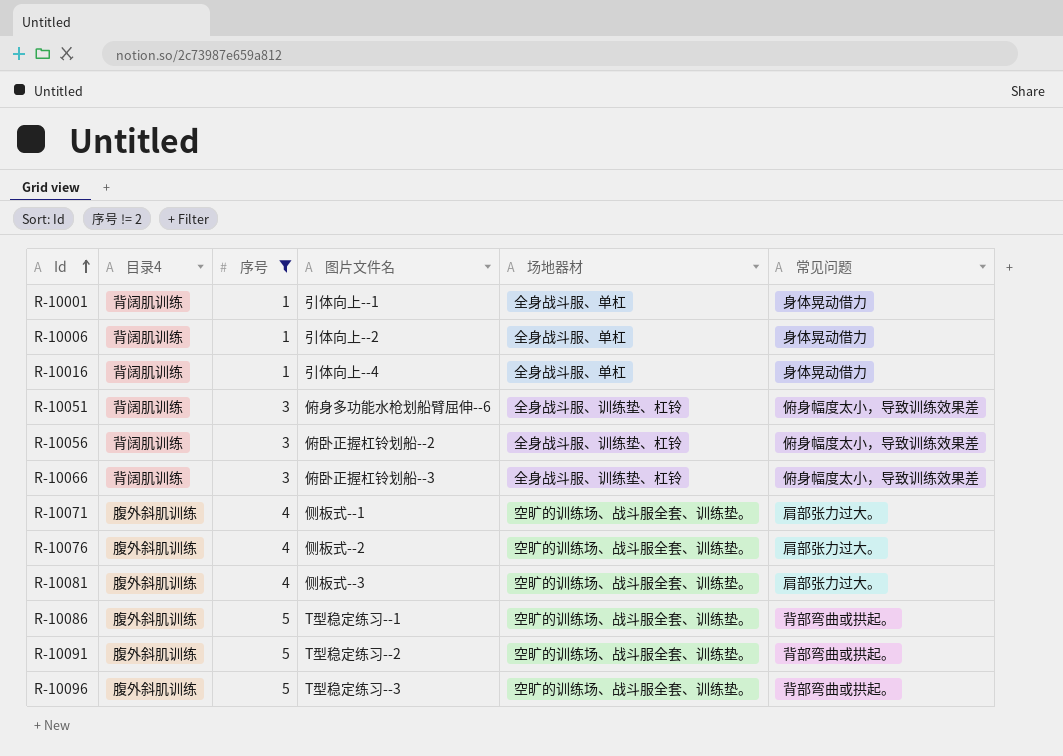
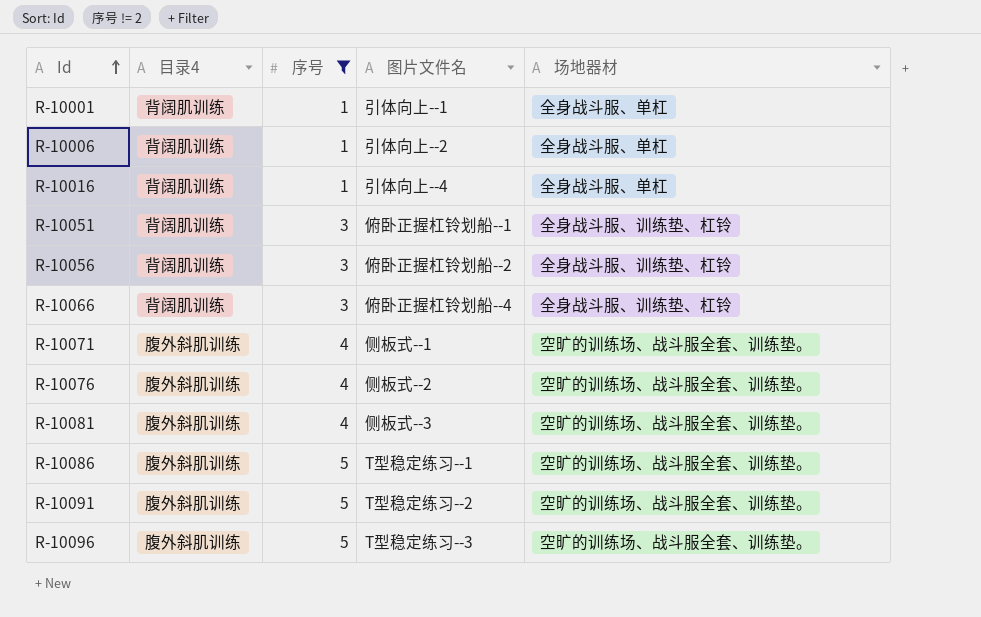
column 常见问题 | position: 6 -> none
R-10051 | 图片文件名: 俯身多功能水枪划船臂屈伸--6 -> 俯卧正握杠铃划船--1
R-10066 | 图片文件名: 俯卧正握杠铃划船--3 -> 俯卧正握杠铃划船--4

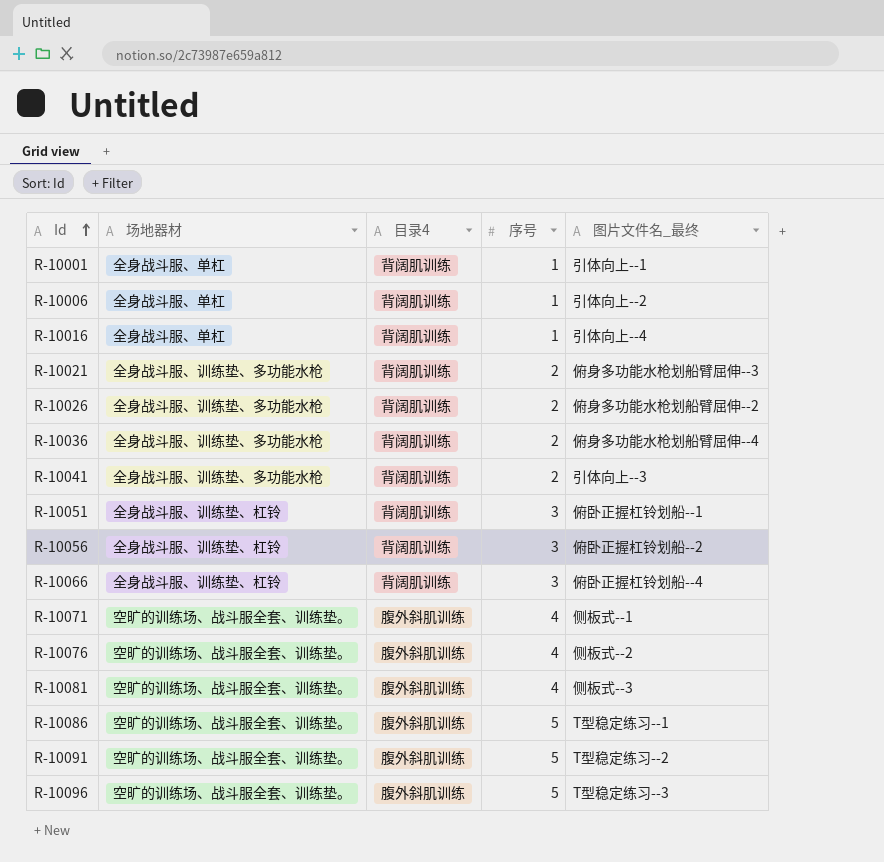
filter: 序号 != 2 -> none
column 场地器材 | position: 5 -> 2
column name: 图片文件名 -> 图片文件名_最终

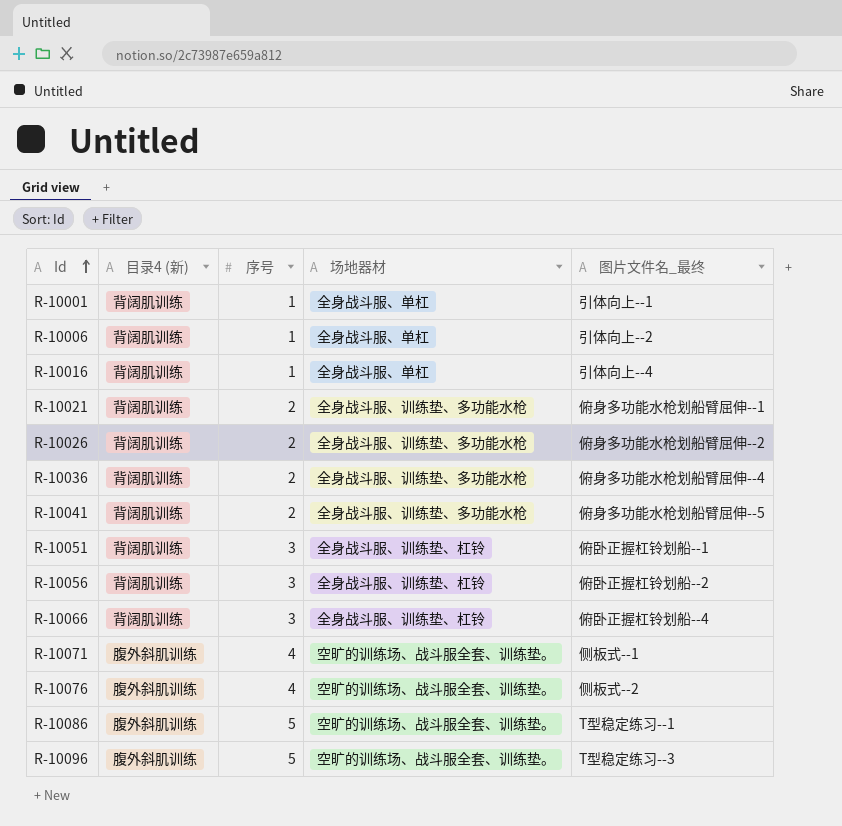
column name: 目录4 -> 目录4 (新)
column 场地器材 | position: 2 -> 4
row R-10081: 空旷的训练场、战斗服全套、训练垫。 | 腹外斜肌训练 | 4 | 侧板式--3 -> none
row R-10091: 空旷的训练场、战斗服全套、训练垫。 | 腹外斜肌训练 | 5 | T型稳定练习--2 -> none
R-10021 | 图片文件名_最终: 俯身多功能水枪划船臂屈伸--3 -> 俯身多功能水枪划船臂屈伸--1
R-10041 | 图片文件名_最终: 引体向上--3 -> 俯身多功能水枪划船臂屈伸--5

